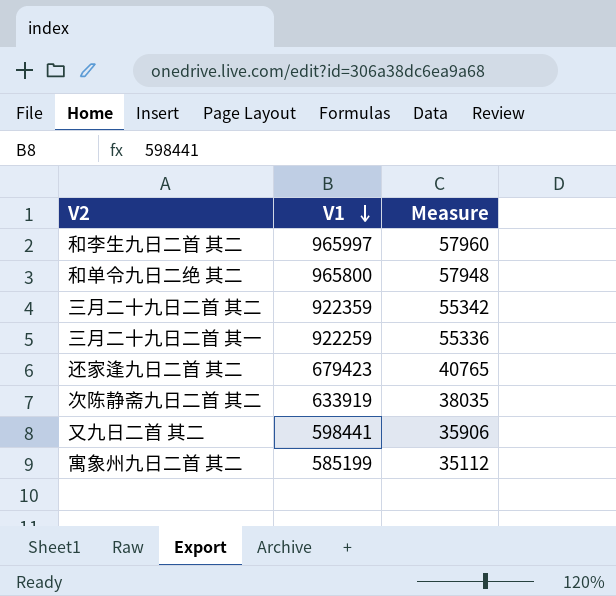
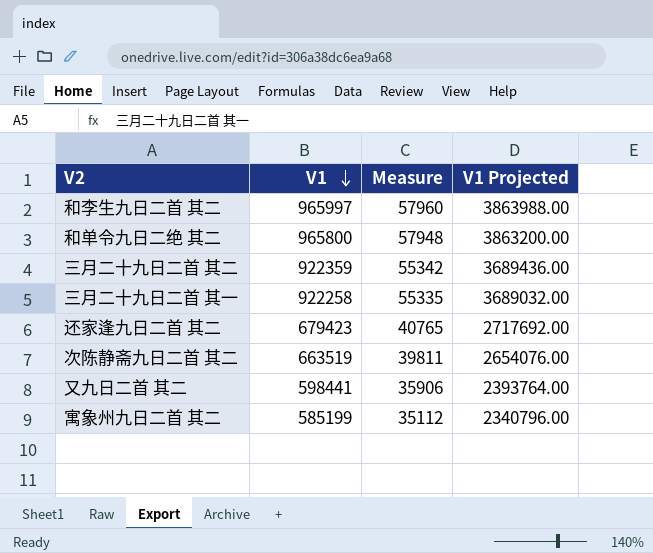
column V1 Projected | formula: none -> [V1] * 4
三月二十九日二首 其一 | V1: 922259 -> 922258
三月二十九日二首 其一 | Measure: 55336 -> 55335
次陈静斋九日二首 其二 | V1: 633919 -> 663519
次陈静斋九日二首 其二 | Measure: 38035 -> 39811

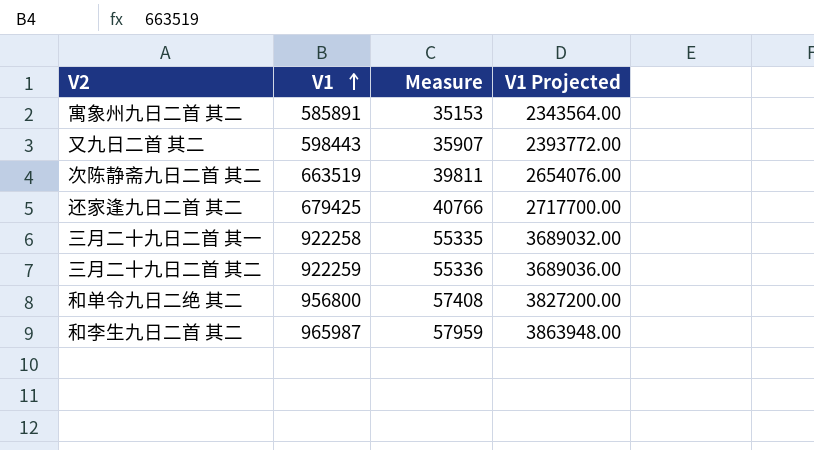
row order: V1 descending -> V1 ascending
寓象州九日二首 其二 | V1: 585199 -> 585891
寓象州九日二首 其二 | Measure: 35112 -> 35153
寓象州九日二首 其二 | V1 Projected: 2340796.00 -> 2343564.00
又九日二首 其二 | V1: 598441 -> 598443
又九日二首 其二 | Measure: 35906 -> 35907
又九日二首 其二 | V1 Projected: 2393764.00 -> 2393772.00
还家逢九日二首 其二 | V1: 679423 -> 679425
还家逢九日二首 其二 | Measure: 40765 -> 40766
还家逢九日二首 其二 | V1 Projected: 2717692.00 -> 2717700.00
三月二十九日二首 其二 | V1: 922359 -> 922259
三月二十九日二首 其二 | Measure: 55342 -> 55336
三月二十九日二首 其二 | V1 Projected: 3689436.00 -> 3689036.00
和单令九日二绝 其二 | V1: 965800 -> 956800
和单令九日二绝 其二 | Measure: 57948 -> 57408
和单令九日二绝 其二 | V1 Projected: 3863200.00 -> 3827200.00
和李生九日二首 其二 | V1: 965997 -> 965987
和李生九日二首 其二 | Measure: 57960 -> 57959
和李生九日二首 其二 | V1 Projected: 3863988.00 -> 3863948.00

